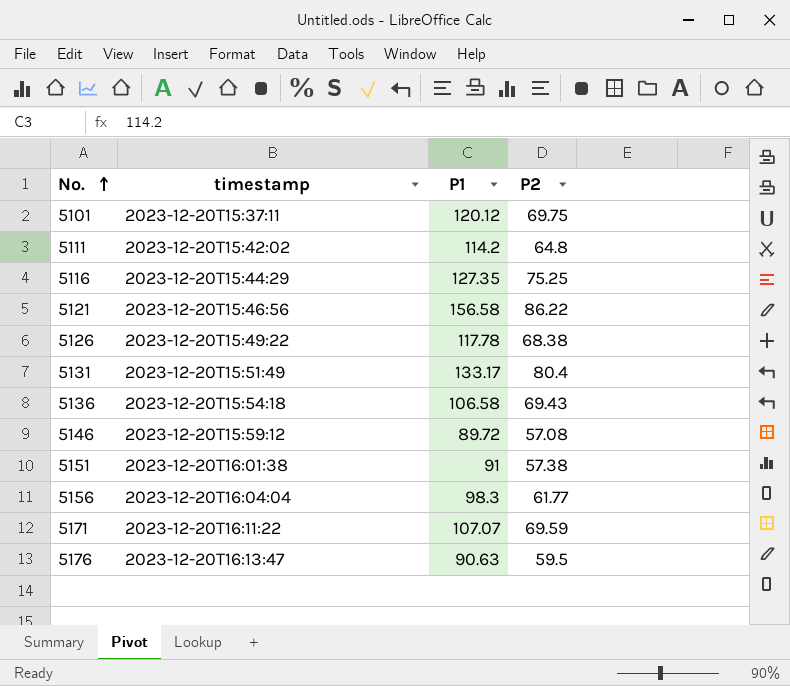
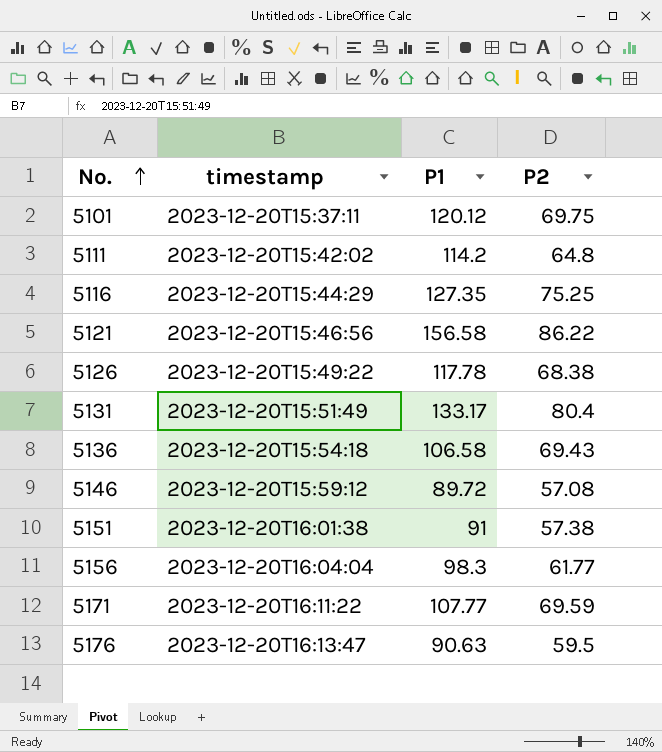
5171 | P1: 107.07 -> 107.77

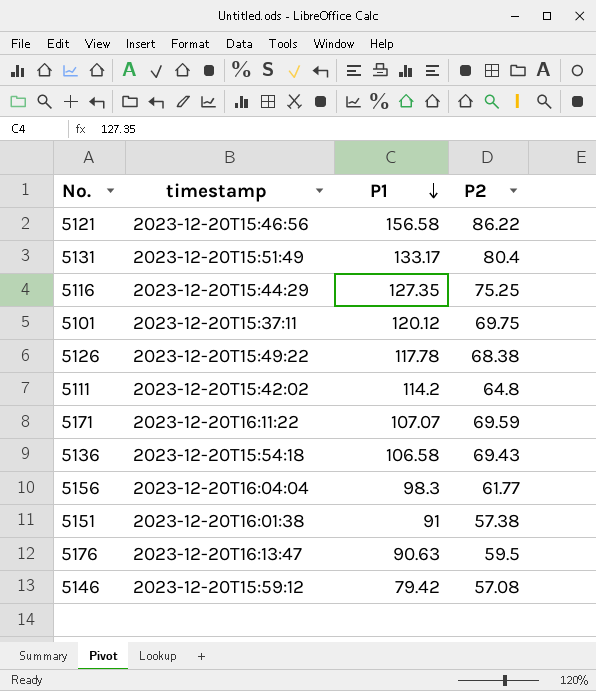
row order: No. ascending -> P1 descending
5171 | P1: 107.77 -> 107.07
5146 | P1: 89.72 -> 79.42

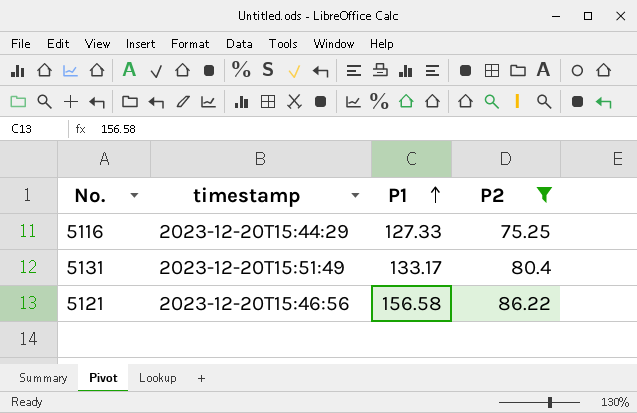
filter: none -> P2 >= 75.25
row order: P1 descending -> P1 ascending
5116 | P1: 127.35 -> 127.33

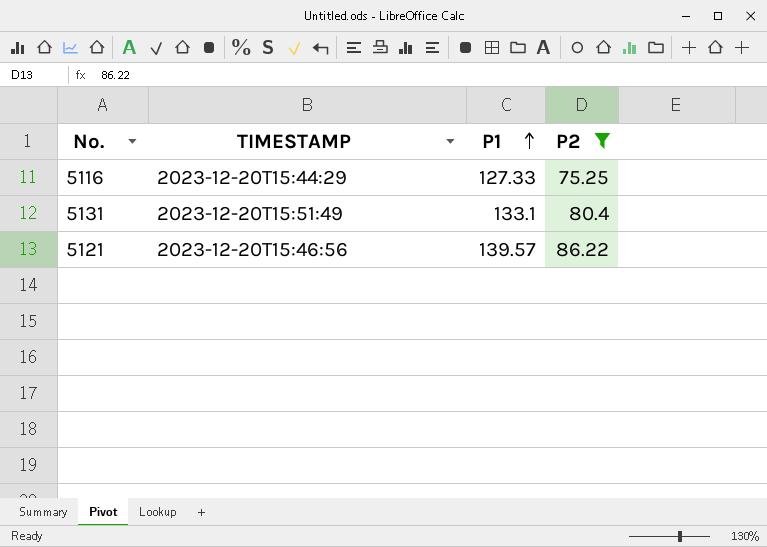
column name: timestamp -> TIMESTAMP
5131 | P1: 133.17 -> 133.1
5121 | P1: 156.58 -> 139.57

